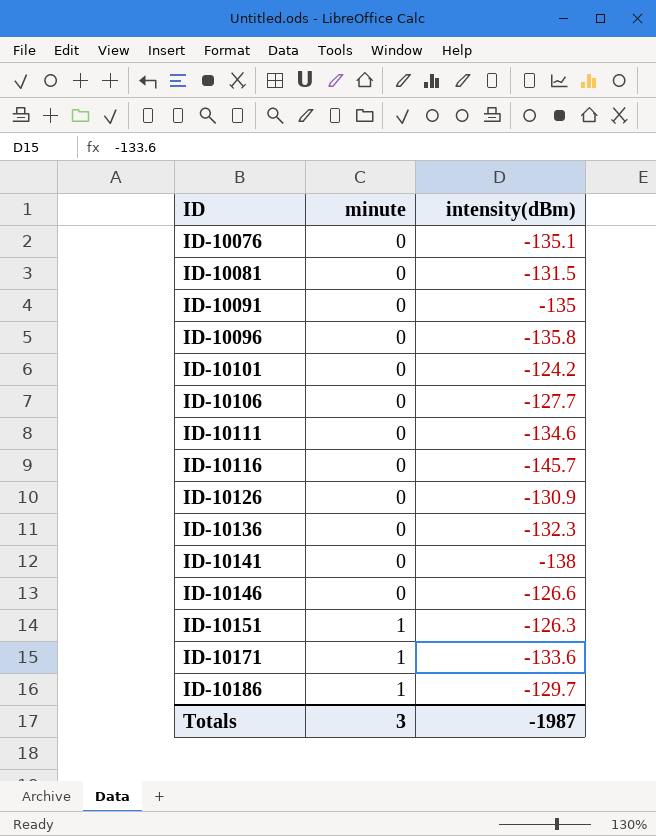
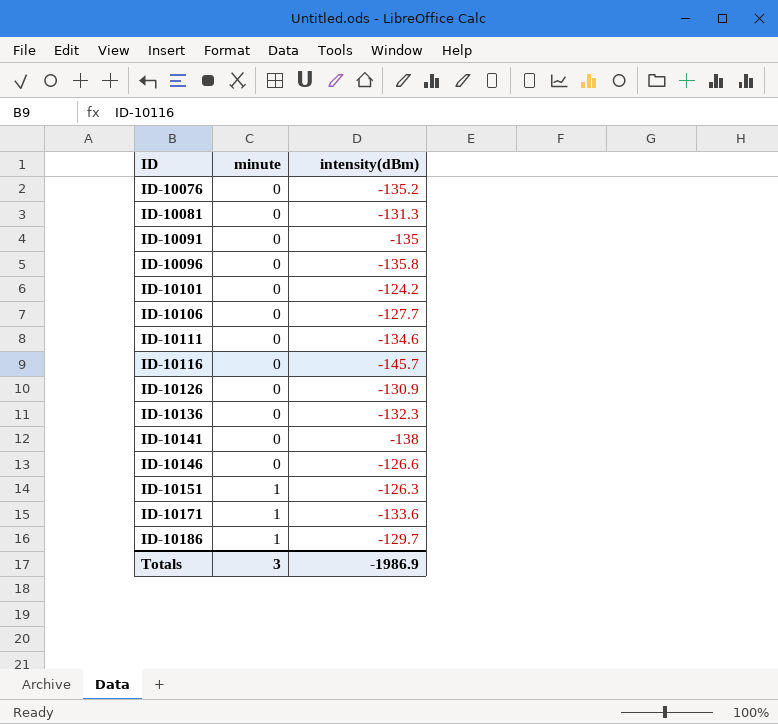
ID-10076 | intensity(dBm): -135.1 -> -135.2
ID-10081 | intensity(dBm): -131.5 -> -131.3
Totals | intensity(dBm): -1987 -> -1986.9

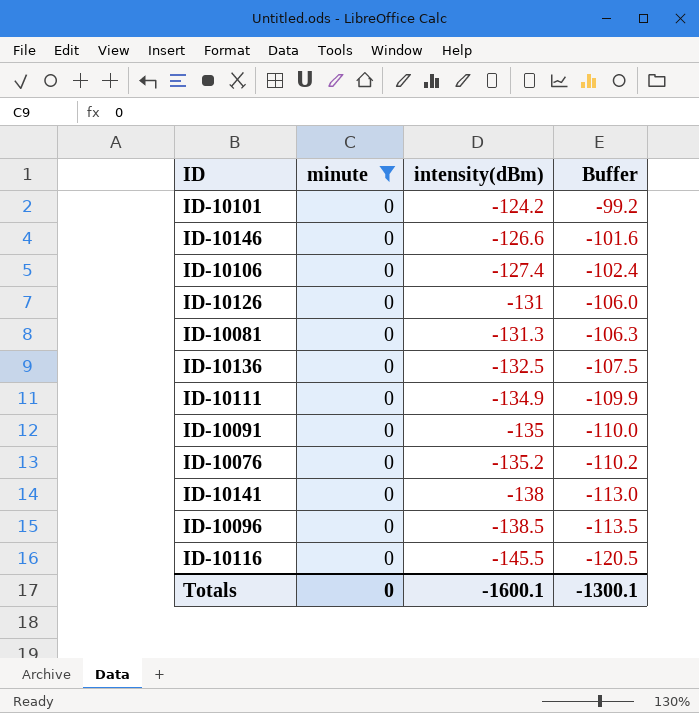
filter: none -> minute = 0
row order: ID ascending -> intensity(dBm) descending
column Buffer | formula: none -> [intensity(dBm)] + 25
ID-10106 | intensity(dBm): -127.7 -> -127.4
ID-10126 | intensity(dBm): -130.9 -> -131
ID-10136 | intensity(dBm): -132.3 -> -132.5
ID-10111 | intensity(dBm): -134.6 -> -134.9
ID-10096 | intensity(dBm): -135.8 -> -138.5
ID-10116 | intensity(dBm): -145.7 -> -145.5
Totals | minute: 3 -> 0
Totals | intensity(dBm): -1986.9 -> -1600.1

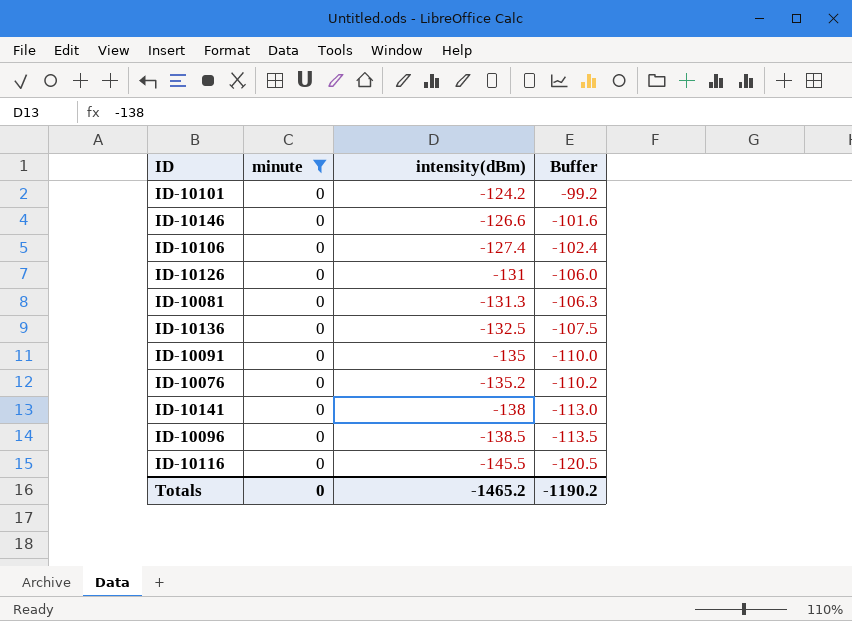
row ID-10111: 0 | -134.9 | -109.9 -> none
Totals | intensity(dBm): -1600.1 -> -1465.2
Totals | Buffer: -1300.1 -> -1190.2

